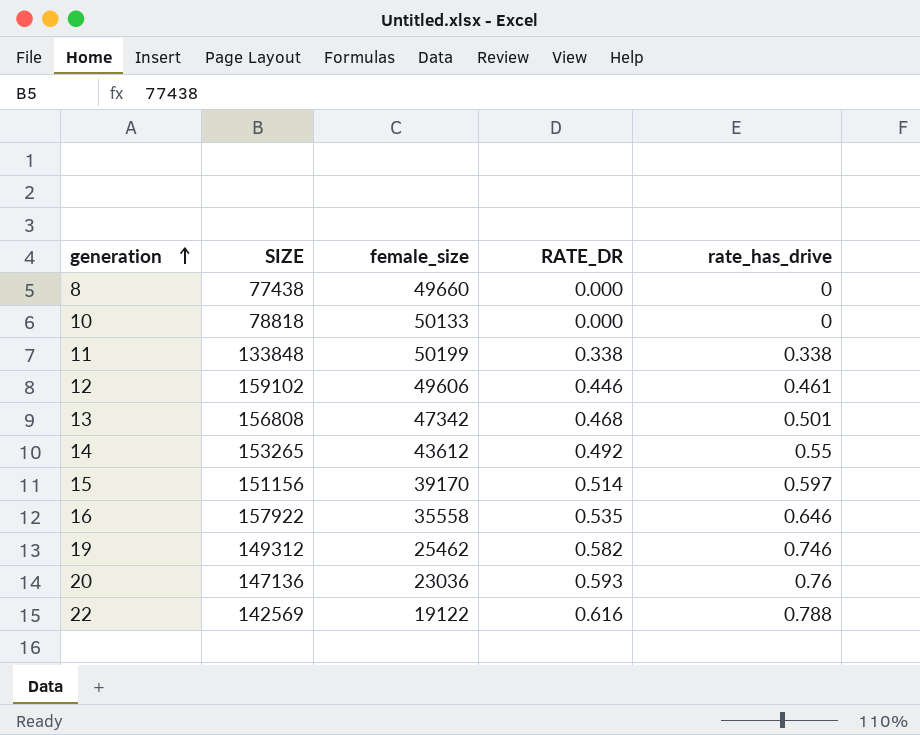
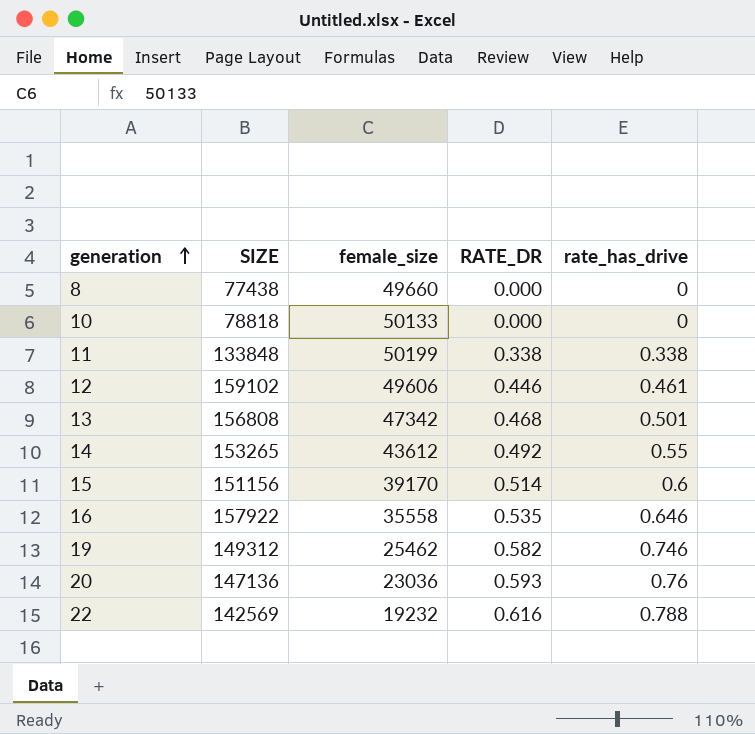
15 | rate_has_drive: 0.597 -> 0.6
22 | female_size: 19122 -> 19232

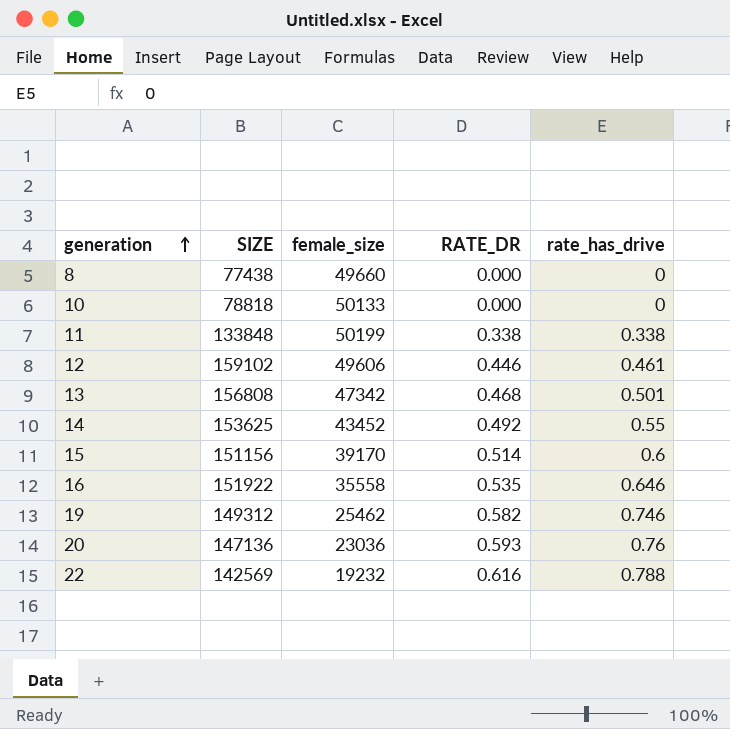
14 | SIZE: 153265 -> 153625
14 | female_size: 43612 -> 43452
16 | SIZE: 157922 -> 151922

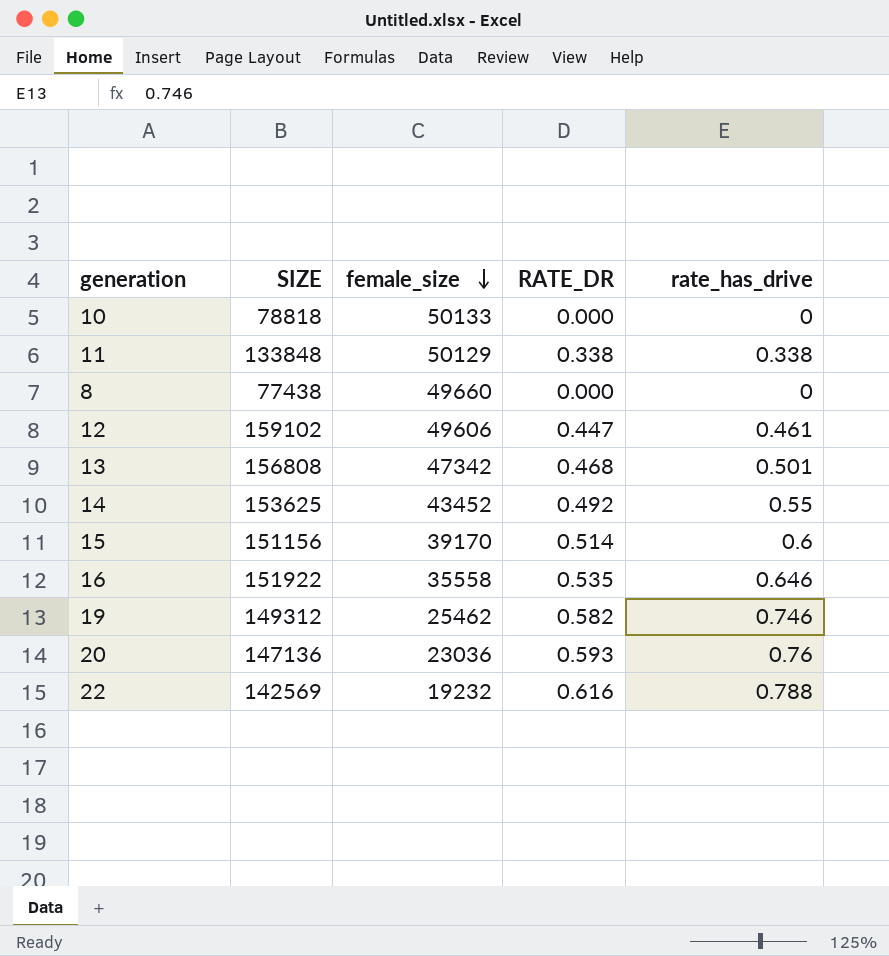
row order: generation ascending -> female_size descending
11 | female_size: 50199 -> 50129
12 | RATE_DR: 0.446 -> 0.447

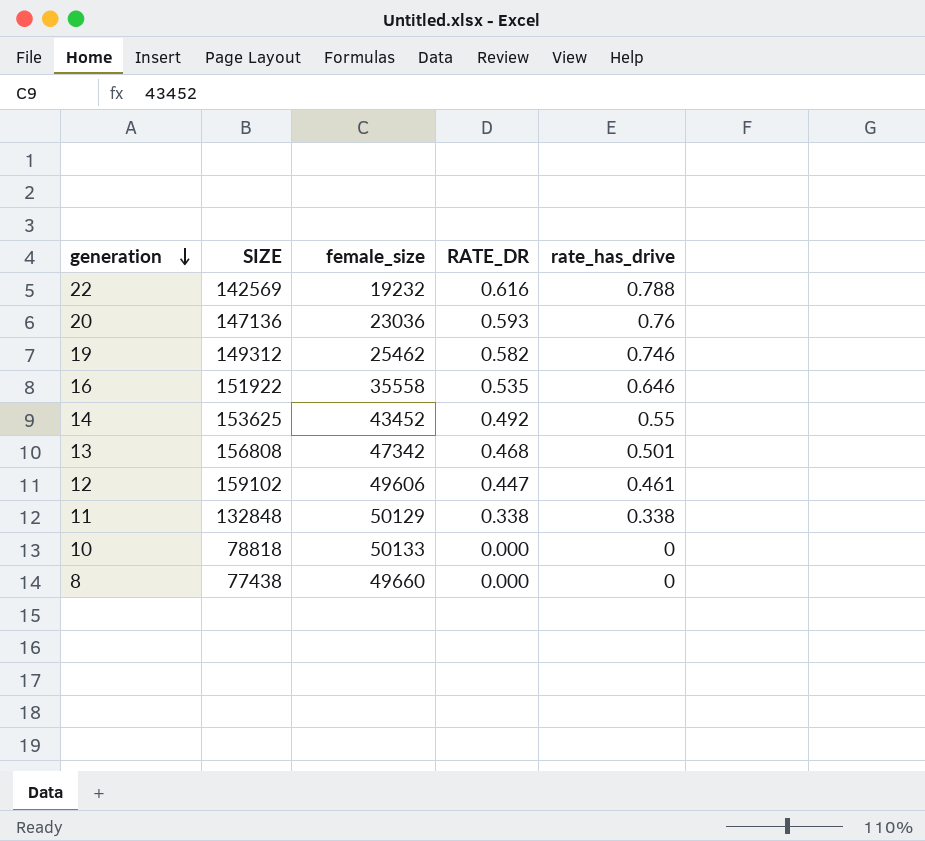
row order: female_size descending -> generation descending
row 15: 151156 | 39170 | 0.514 | 0.6 -> none
11 | SIZE: 133848 -> 132848

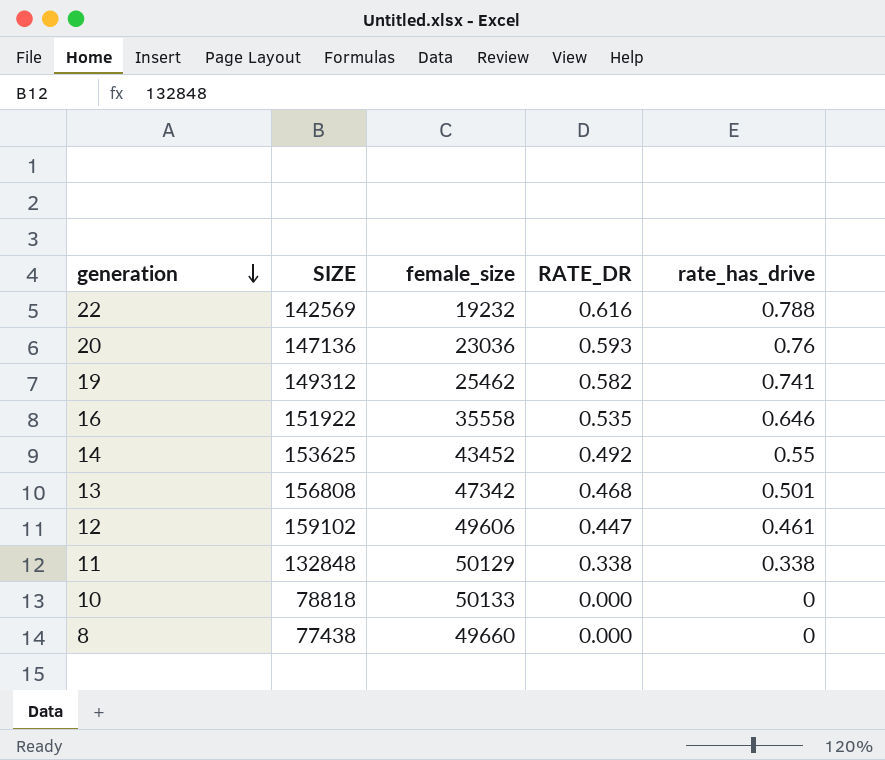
19 | rate_has_drive: 0.746 -> 0.741

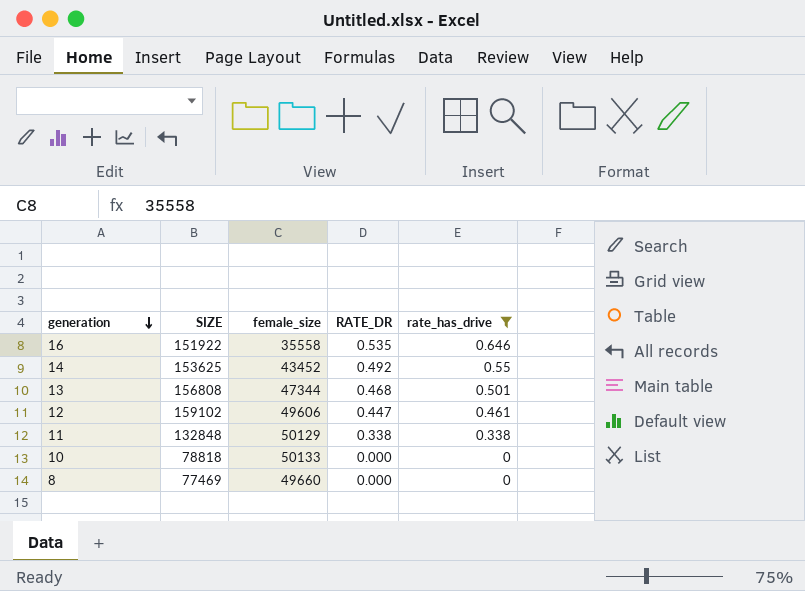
filter: none -> rate_has_drive <= 0.646
13 | female_size: 47342 -> 47344
8 | SIZE: 77438 -> 77469

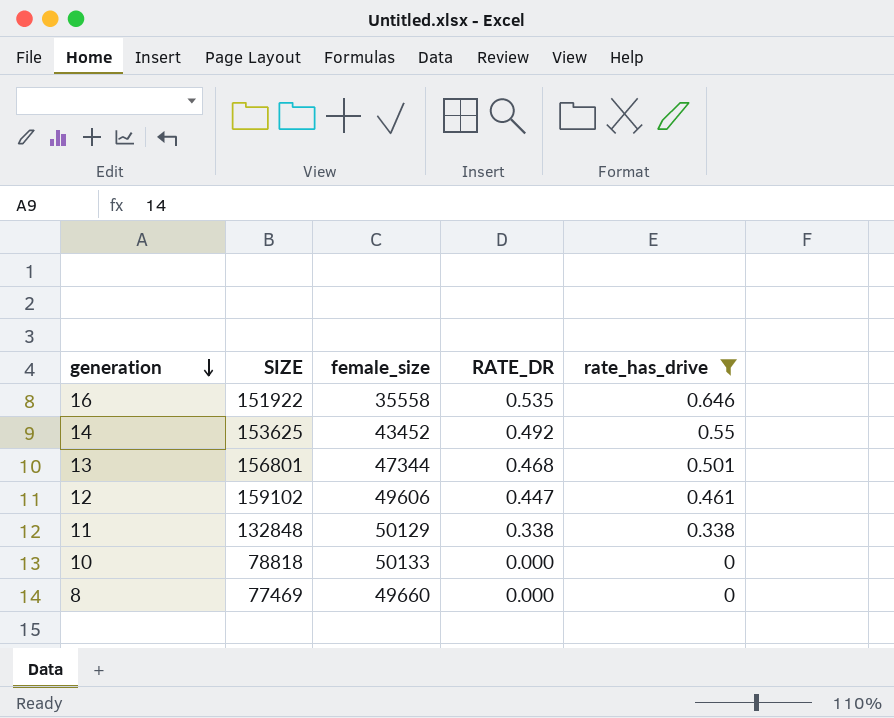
13 | SIZE: 156808 -> 156801

